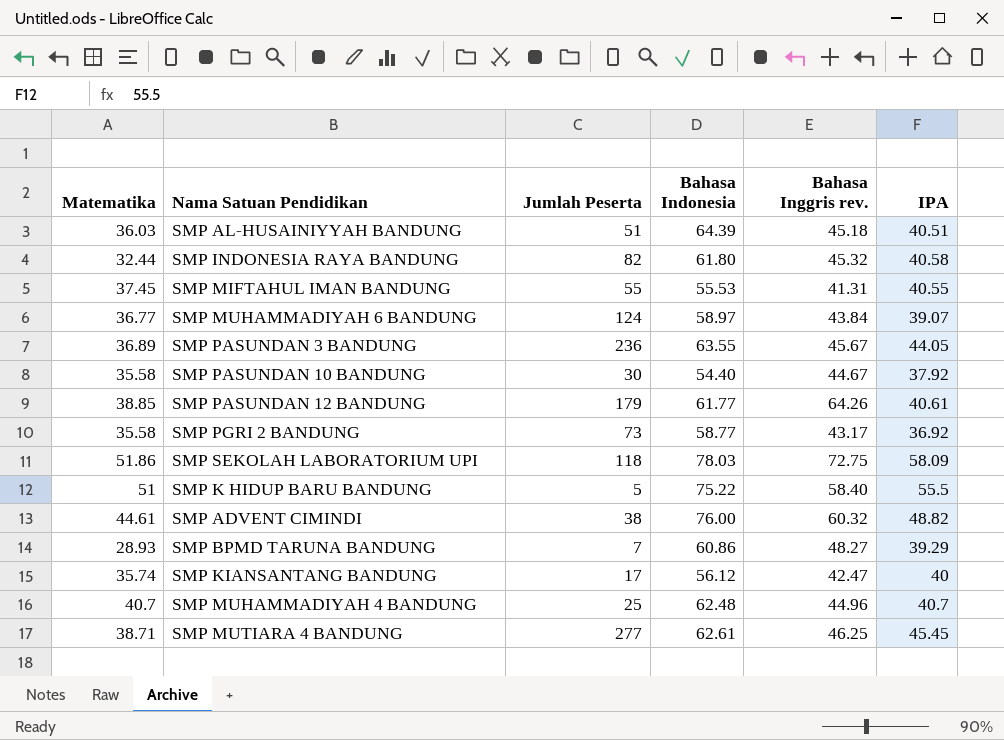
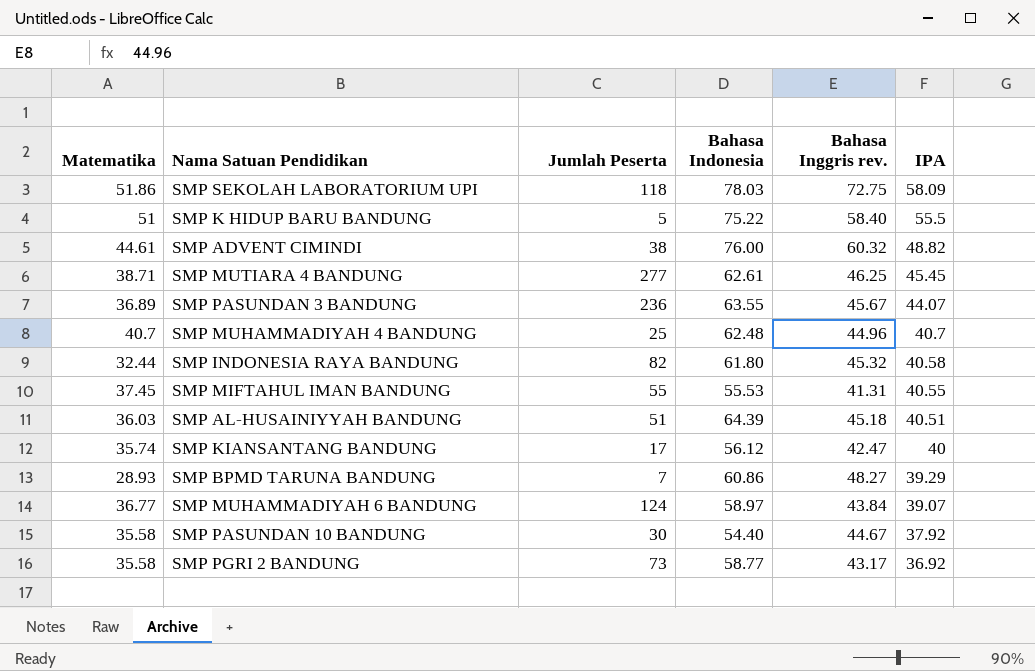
row order: none -> IPA descending
row SMP PASUNDAN 12 BANDUNG: 38.85 | 179 | 61.77 | 64.26 | 40.61 -> none
SMP PASUNDAN 3 BANDUNG | IPA: 44.05 -> 44.07

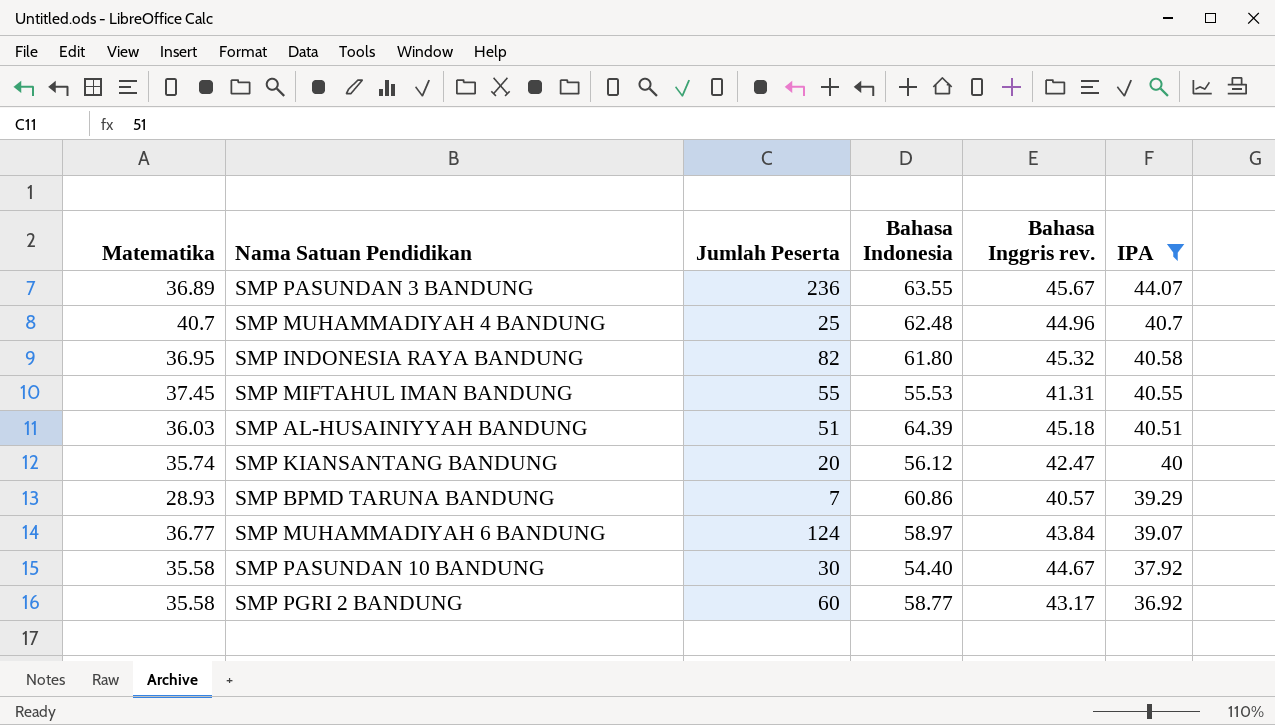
filter: none -> IPA <= 44.07
SMP INDONESIA RAYA BANDUNG | Matematika: 32.44 -> 36.95
SMP KIANSANTANG BANDUNG | Jumlah Peserta: 17 -> 20
SMP BPMD TARUNA BANDUNG | Bahasa Inggris rev.: 48.27 -> 40.57
SMP PGRI 2 BANDUNG | Jumlah Peserta: 73 -> 60

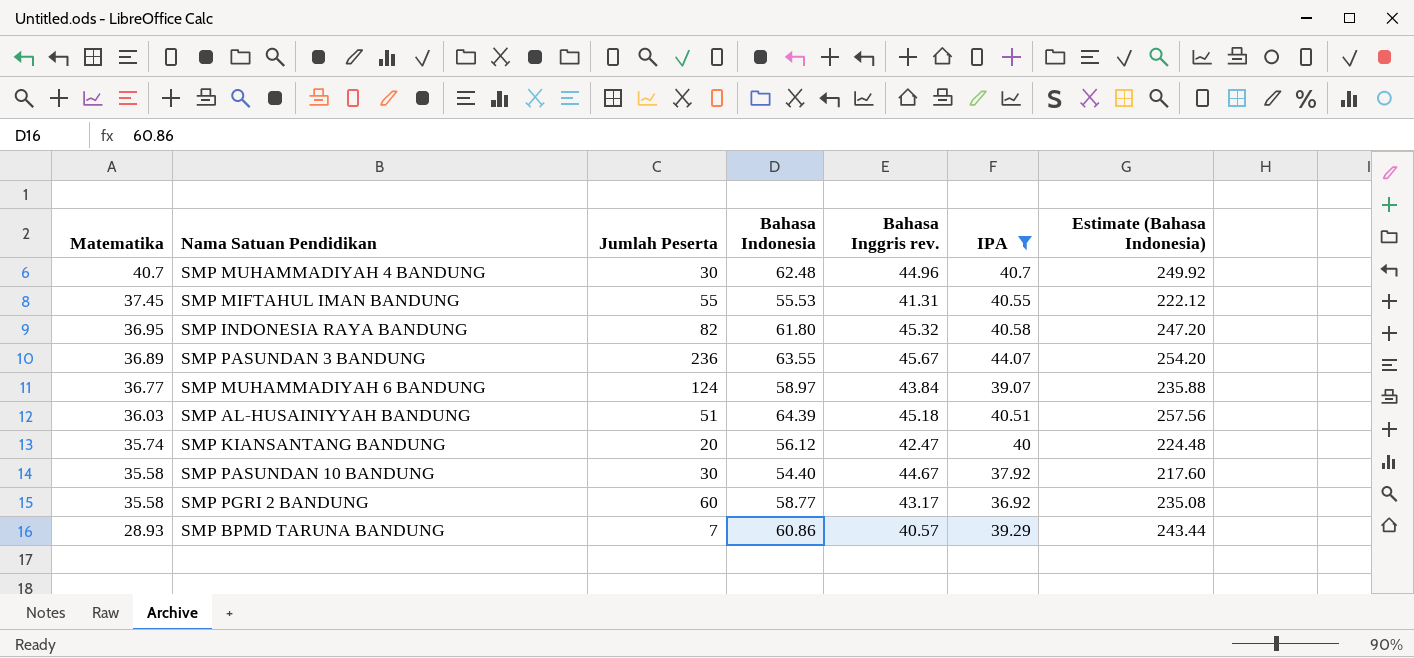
row order: IPA descending -> Matematika descending
column Estimate (Bahasa Indonesia) | formula: none -> [Bahasa Indonesia] * 4
SMP MUHAMMADIYAH 4 BANDUNG | Jumlah Peserta: 25 -> 30

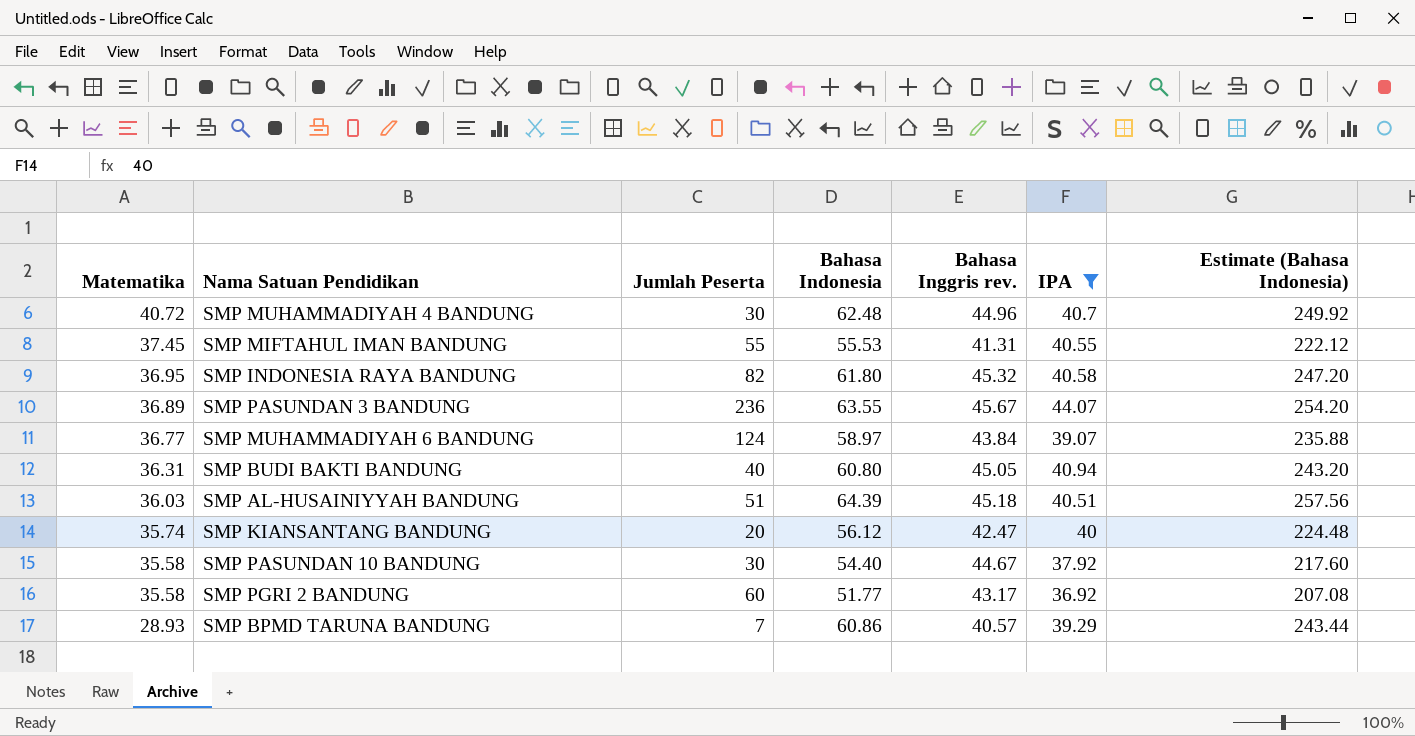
SMP MUHAMMADIYAH 4 BANDUNG | Matematika: 40.7 -> 40.72
row SMP BUDI BAKTI BANDUNG: none -> 36.31 | 40 | 60.80 | 45.05 | 40.94 | 243.20
SMP PGRI 2 BANDUNG | Bahasa Indonesia: 58.77 -> 51.77
SMP PGRI 2 BANDUNG | Estimate (Bahasa Indonesia): 235.08 -> 207.08

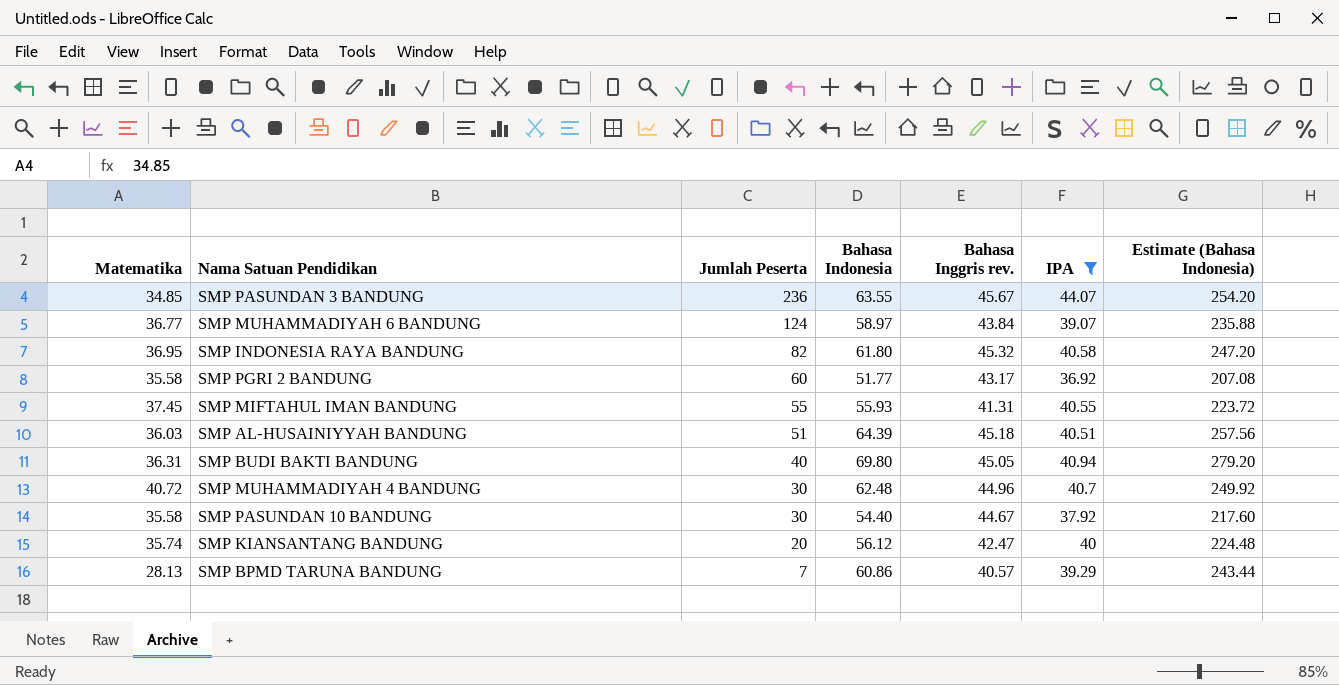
row order: Matematika descending -> Jumlah Peserta descending
SMP PASUNDAN 3 BANDUNG | Matematika: 36.89 -> 34.85
SMP MIFTAHUL IMAN BANDUNG | Bahasa Indonesia: 55.53 -> 55.93
SMP MIFTAHUL IMAN BANDUNG | Estimate (Bahasa Indonesia): 222.12 -> 223.72
SMP BUDI BAKTI BANDUNG | Bahasa Indonesia: 60.80 -> 69.80
SMP BUDI BAKTI BANDUNG | Estimate (Bahasa Indonesia): 243.20 -> 279.20
SMP BPMD TARUNA BANDUNG | Matematika: 28.93 -> 28.13

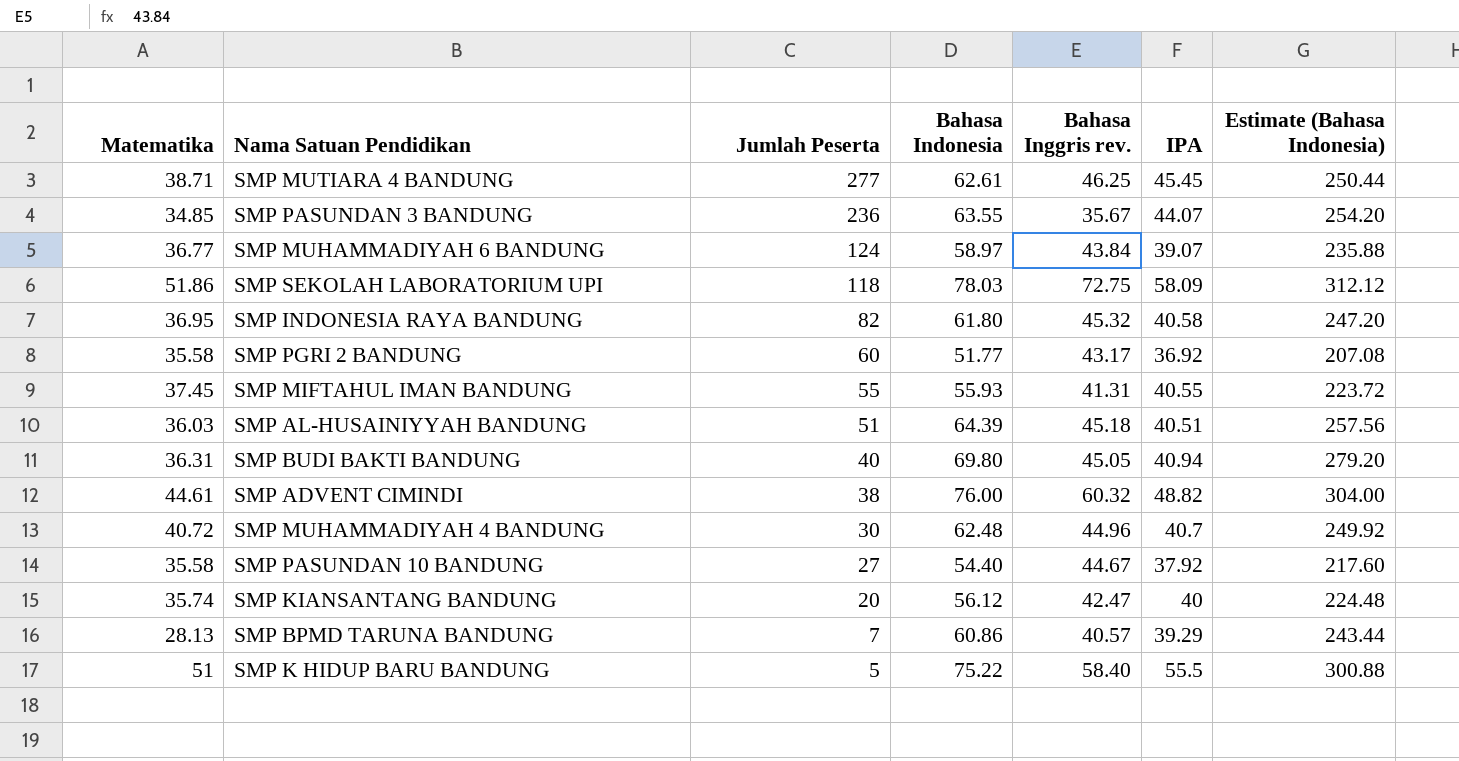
filter: IPA <= 44.07 -> none
SMP PASUNDAN 3 BANDUNG | Bahasa Inggris rev.: 45.67 -> 35.67
SMP PASUNDAN 10 BANDUNG | Jumlah Peserta: 30 -> 27

